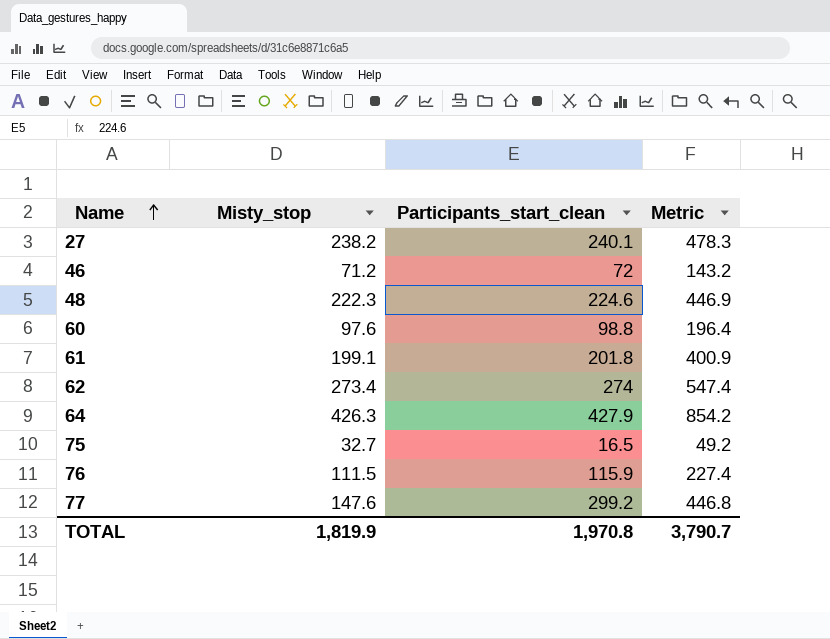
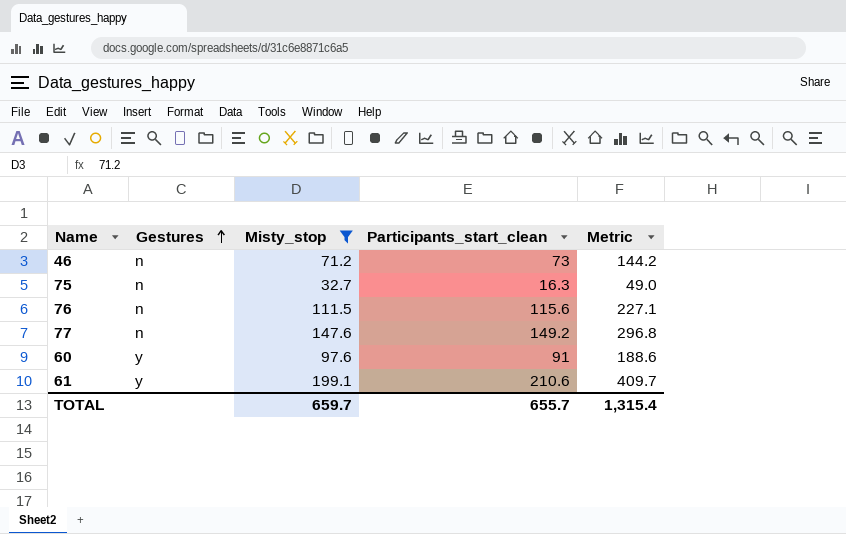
filter: none -> Misty_stop <= 199.1
row order: Name ascending -> Gestures ascending
column Gestures | position: none -> 2
46 | Participants_start_clean: 72 -> 73
46 | Metric: 143.2 -> 144.2
75 | Participants_start_clean: 16.5 -> 16.3
75 | Metric: 49.2 -> 49.0
76 | Participants_start_clean: 115.9 -> 115.6
76 | Metric: 227.4 -> 227.1
77 | Participants_start_clean: 299.2 -> 149.2
77 | Metric: 446.8 -> 296.8
60 | Participants_start_clean: 98.8 -> 91
60 | Metric: 196.4 -> 188.6
61 | Participants_start_clean: 201.8 -> 210.6
61 | Metric: 400.9 -> 409.7
TOTAL | Misty_stop: 1,819.9 -> 659.7
TOTAL | Participants_start_clean: 1,970.8 -> 655.7
TOTAL | Metric: 3,790.7 -> 1,315.4

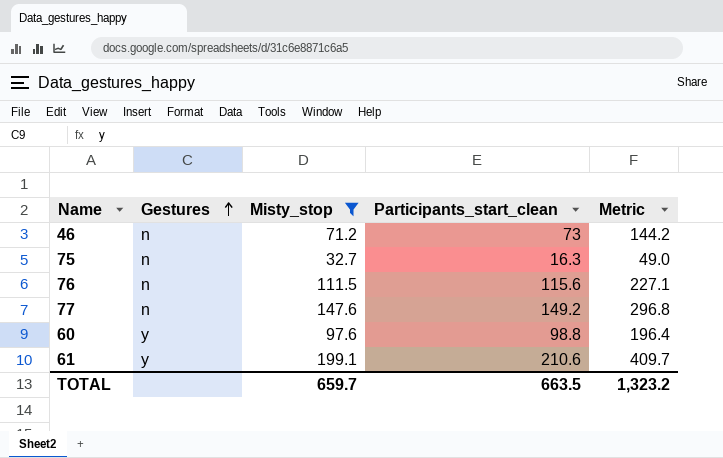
60 | Participants_start_clean: 91 -> 98.8
60 | Metric: 188.6 -> 196.4
TOTAL | Participants_start_clean: 655.7 -> 663.5
TOTAL | Metric: 1,315.4 -> 1,323.2

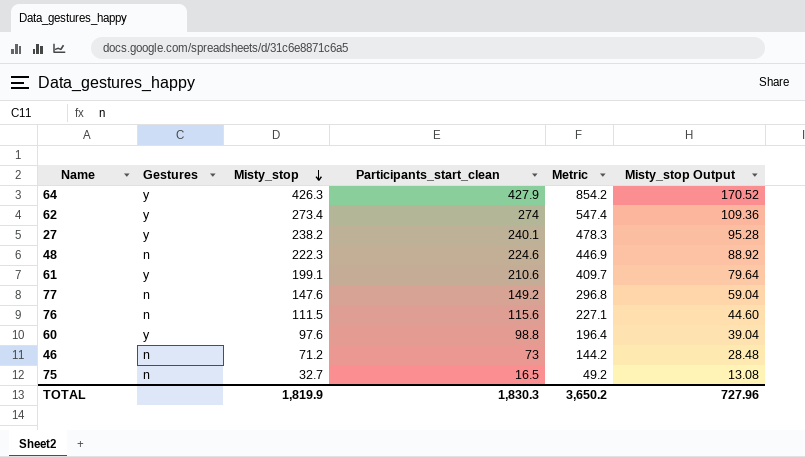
filter: Misty_stop <= 199.1 -> none
row order: Gestures ascending -> Misty_stop descending
column Misty_stop Output | formula: none -> [Misty_stop] * 0.4
75 | Participants_start_clean: 16.3 -> 16.5
75 | Metric: 49.0 -> 49.2
TOTAL | Misty_stop: 659.7 -> 1,819.9
TOTAL | Participants_start_clean: 663.5 -> 1,830.3
TOTAL | Metric: 1,323.2 -> 3,650.2

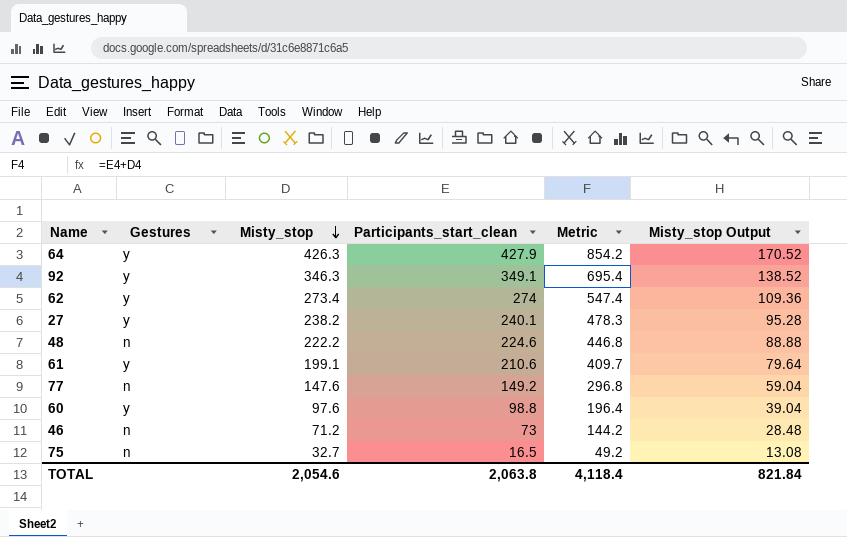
row 76: n | 111.5 | 115.6 | 227.1 | 44.60 -> none
row 92: none -> y | 346.3 | 349.1 | 695.4 | 138.52
48 | Misty_stop: 222.3 -> 222.2
48 | Metric: 446.9 -> 446.8
48 | Misty_stop Output: 88.92 -> 88.88
TOTAL | Misty_stop: 1,819.9 -> 2,054.6
TOTAL | Participants_start_clean: 1,830.3 -> 2,063.8
TOTAL | Metric: 3,650.2 -> 4,118.4
TOTAL | Misty_stop Output: 727.96 -> 821.84

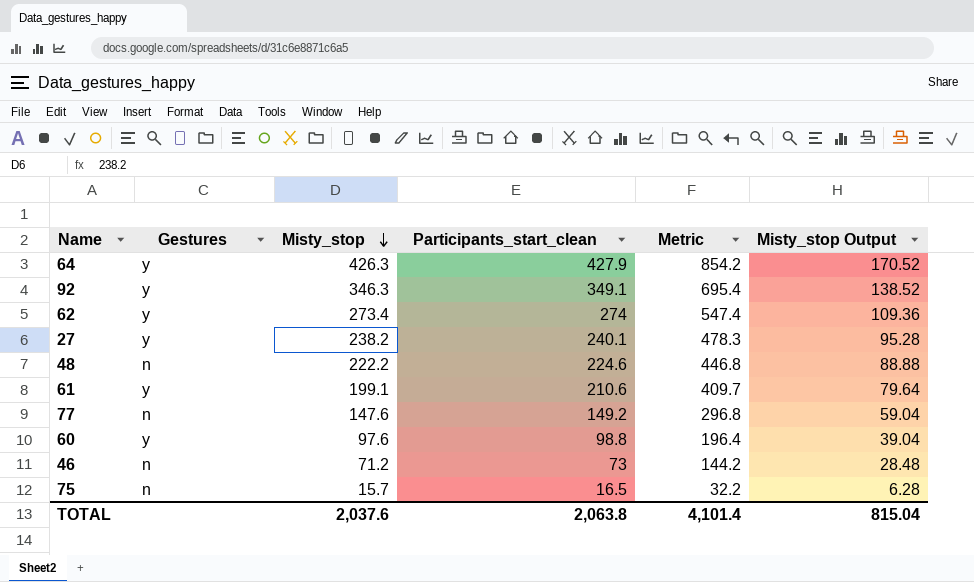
75 | Misty_stop: 32.7 -> 15.7
75 | Metric: 49.2 -> 32.2
75 | Misty_stop Output: 13.08 -> 6.28
TOTAL | Misty_stop: 2,054.6 -> 2,037.6
TOTAL | Metric: 4,118.4 -> 4,101.4
TOTAL | Misty_stop Output: 821.84 -> 815.04

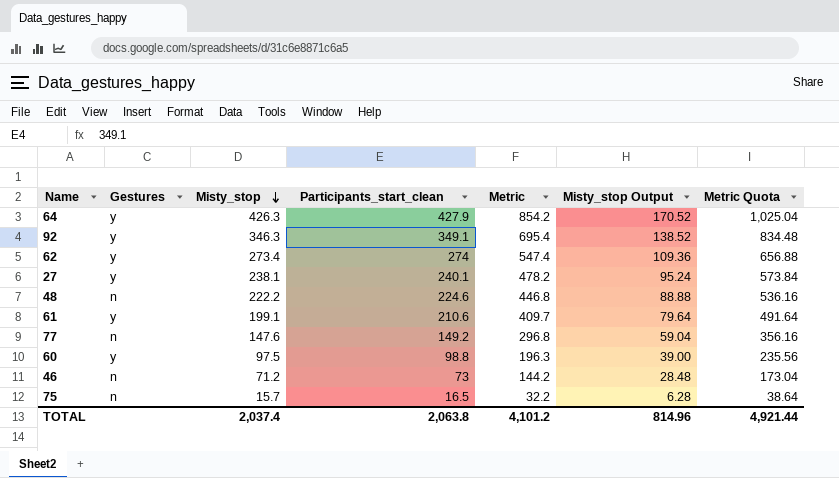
column Metric Quota | formula: none -> [Metric] * 1.2
27 | Misty_stop: 238.2 -> 238.1
27 | Metric: 478.3 -> 478.2
27 | Misty_stop Output: 95.28 -> 95.24
60 | Misty_stop: 97.6 -> 97.5
60 | Metric: 196.4 -> 196.3
60 | Misty_stop Output: 39.04 -> 39.00
TOTAL | Misty_stop: 2,037.6 -> 2,037.4
TOTAL | Metric: 4,101.4 -> 4,101.2
TOTAL | Misty_stop Output: 815.04 -> 814.96

